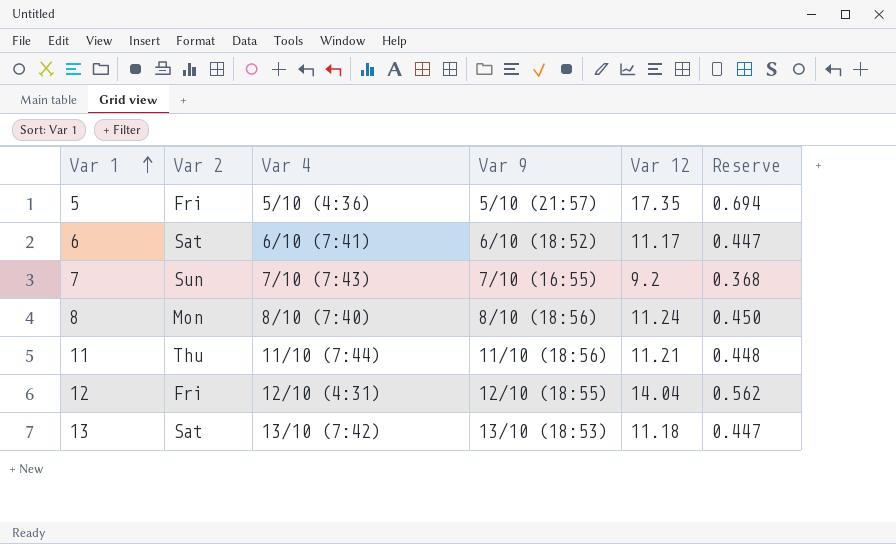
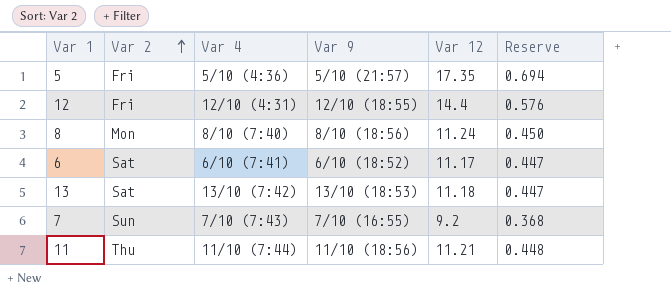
row order: Var 1 ascending -> Var 2 ascending
12 | Var 12: 14.04 -> 14.4
12 | Reserve: 0.562 -> 0.576

